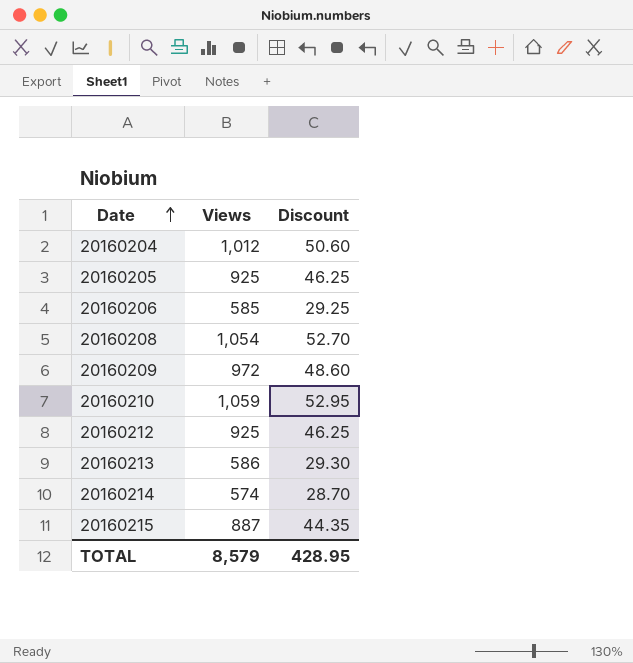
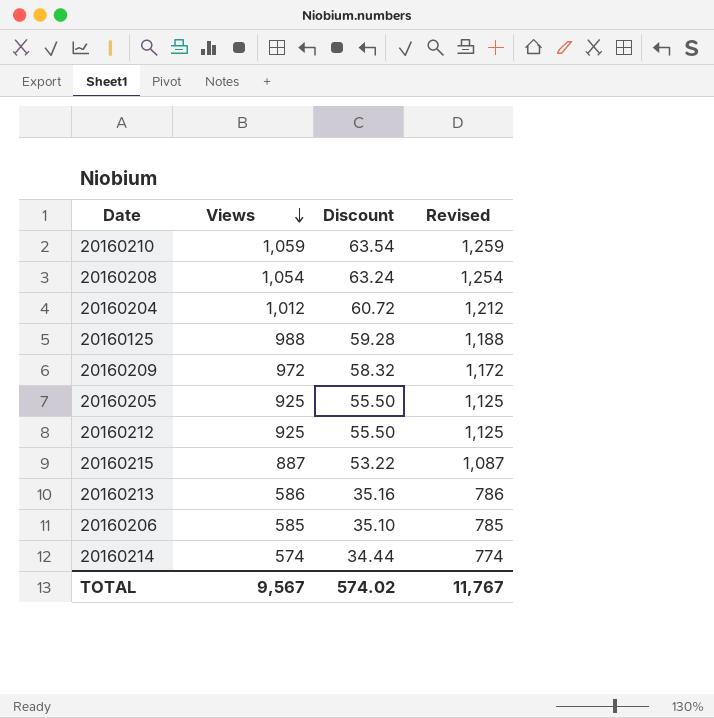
row order: Date ascending -> Views descending
column Discount | formula: [Views] * 0.05 -> [Views] * 0.06
column Revised | formula: none -> [Views] + 200
row 20160125: none -> 988 | 59.28 | 1,188
TOTAL | Views: 8,579 -> 9,567
TOTAL | Discount: 428.95 -> 574.02

